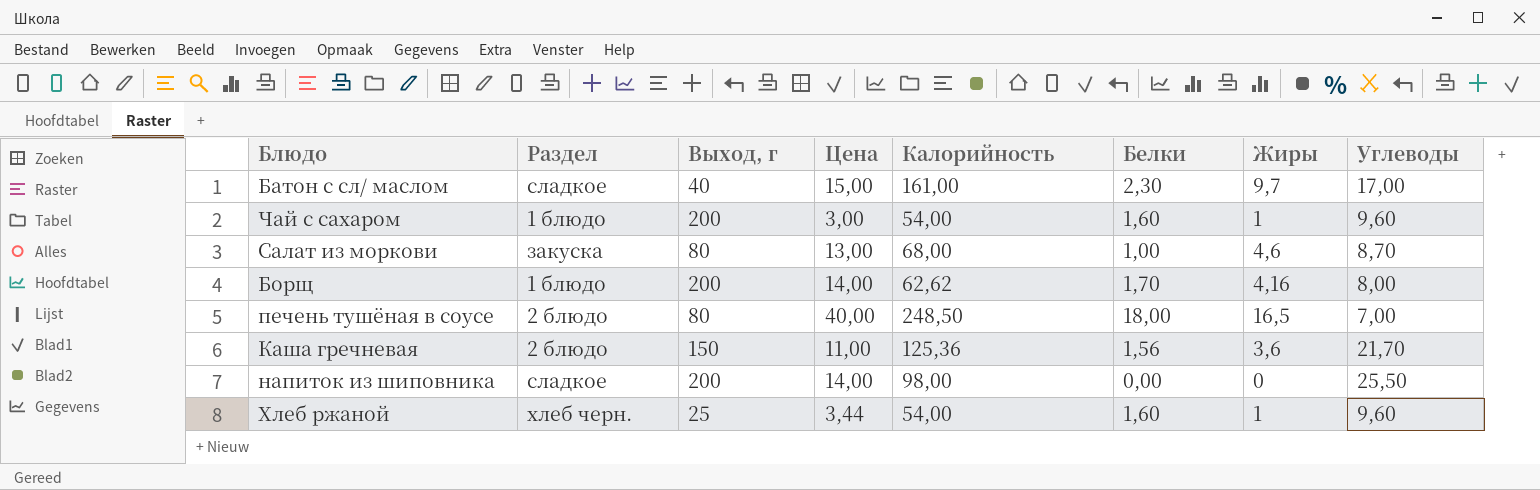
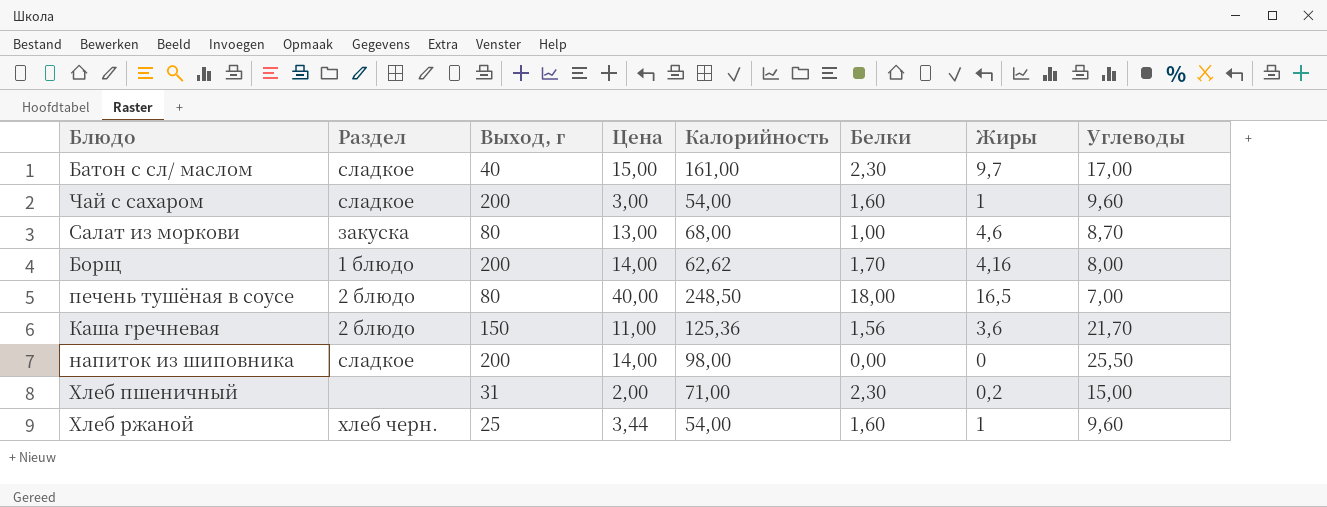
Чай с сахаром | Раздел: 1 блюдо -> сладкое
row Хлеб пшеничный: none -> none | 31 | 2,00 | 71,00 | 2,30 | 0,2 | 15,00

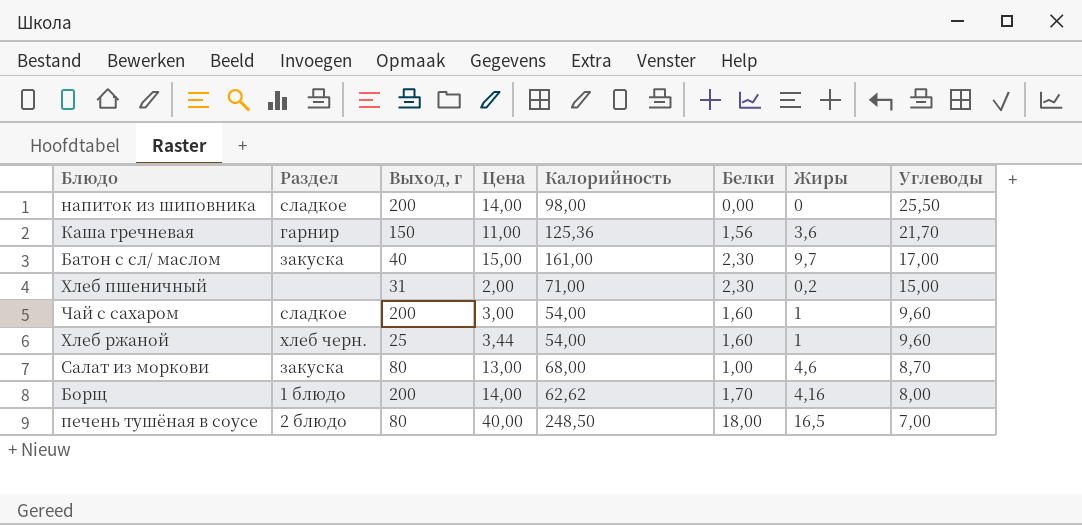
row order: none -> Углеводы descending
Каша гречневая | Раздел: 2 блюдо -> гарнир
Батон с сл/ маслом | Раздел: сладкое -> закуска

